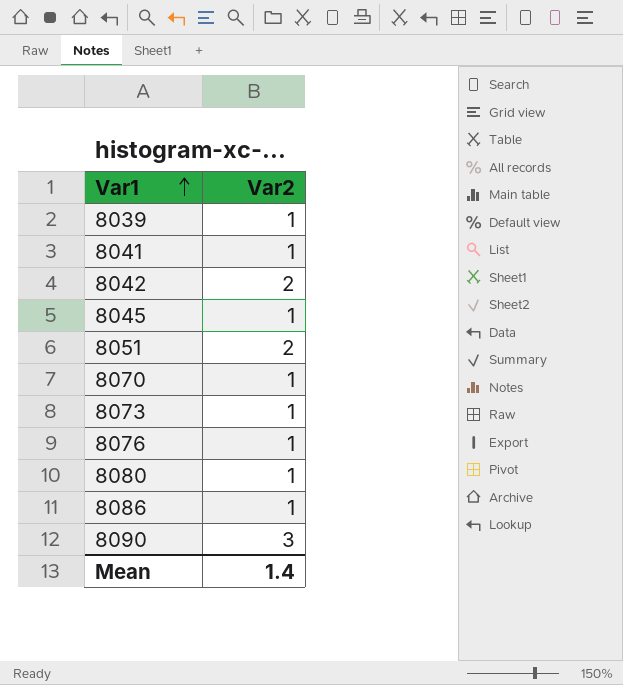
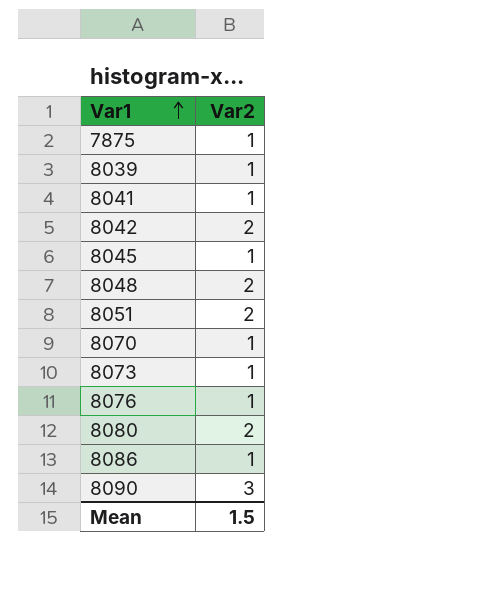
row 7875: none -> 1
row 8048: none -> 2
8080 | Var2: 1 -> 2
Mean | Var2: 1.4 -> 1.5

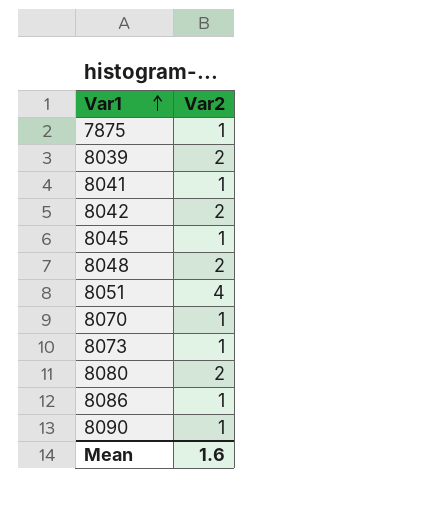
row 8076: 1 -> none
8039 | Var2: 1 -> 2
8051 | Var2: 2 -> 4
8090 | Var2: 3 -> 1
Mean | Var2: 1.5 -> 1.6

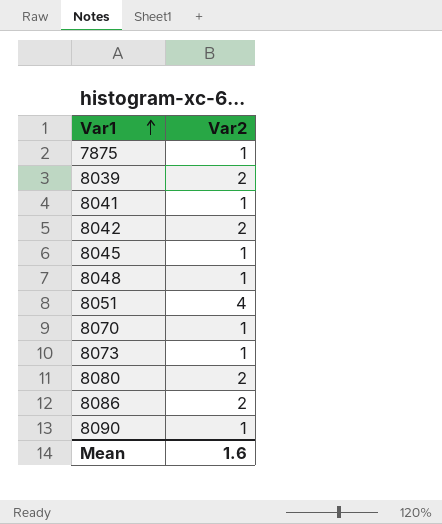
8048 | Var2: 2 -> 1
8086 | Var2: 1 -> 2

